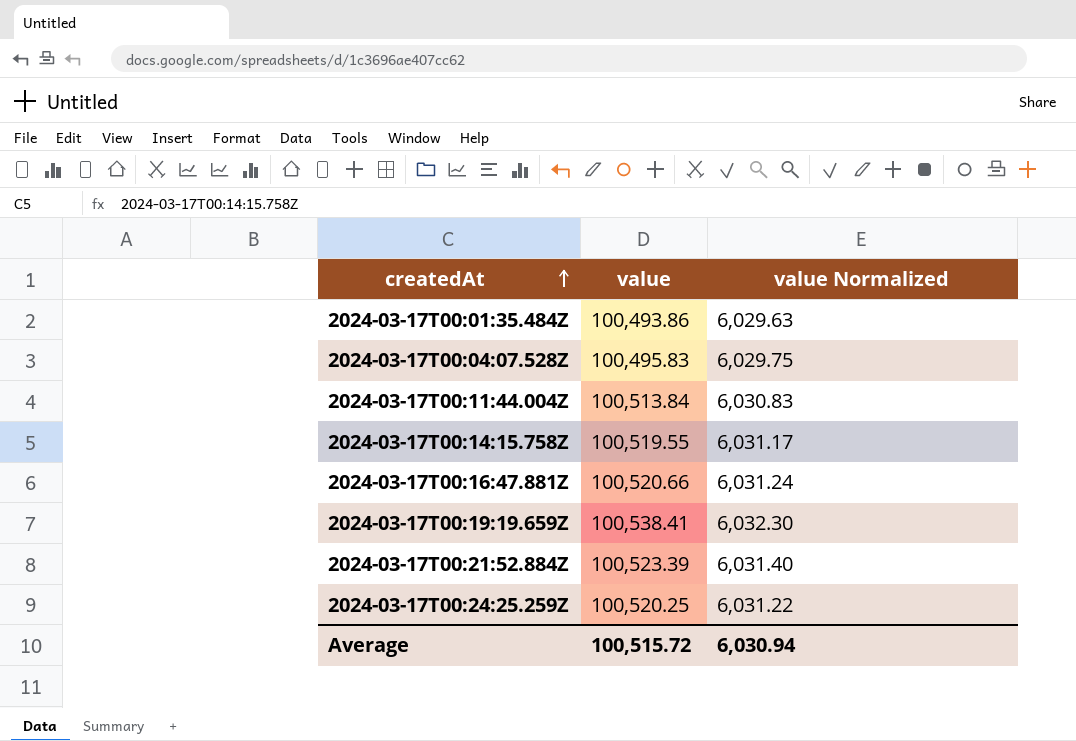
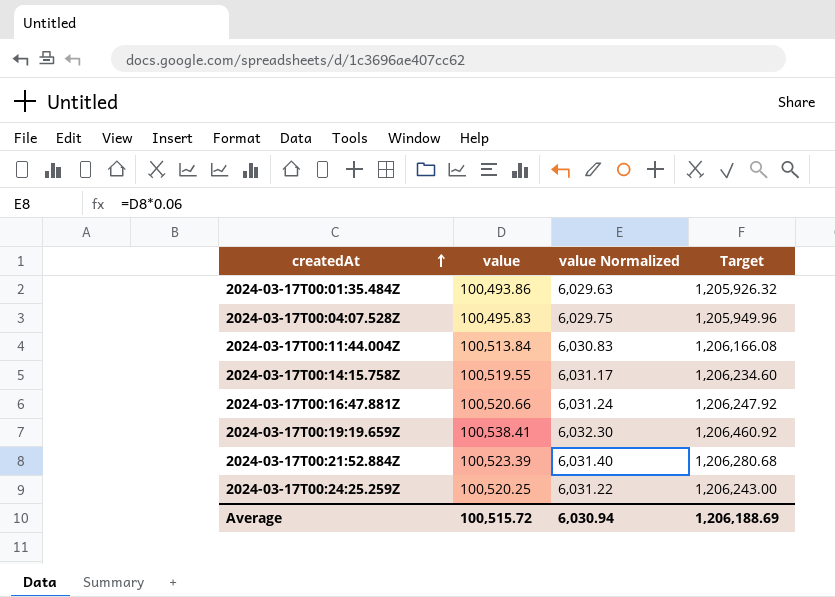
column Target | formula: none -> [value] * 12

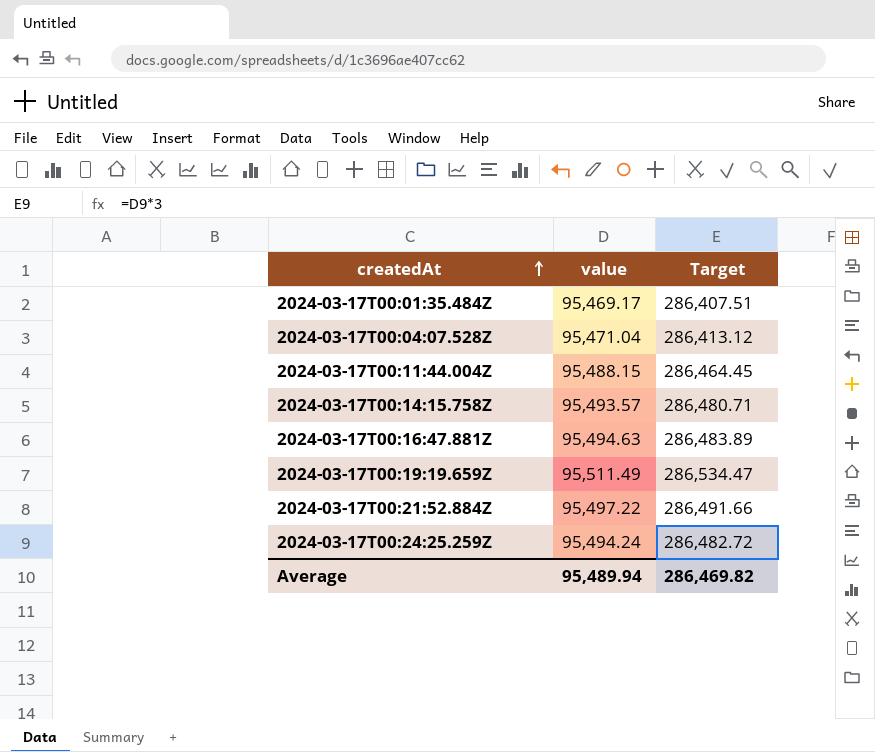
column value Normalized | formula: [value] * 0.06 -> none
column Target | formula: [value] * 12 -> [value] * 3
2024-03-17T00:01:35.484Z | value: 100,493.86 -> 95,469.17
2024-03-17T00:04:07.528Z | value: 100,495.83 -> 95,471.04
2024-03-17T00:11:44.004Z | value: 100,513.84 -> 95,488.15
2024-03-17T00:14:15.758Z | value: 100,519.55 -> 95,493.57
2024-03-17T00:16:47.881Z | value: 100,520.66 -> 95,494.63
2024-03-17T00:19:19.659Z | value: 100,538.41 -> 95,511.49
2024-03-17T00:21:52.884Z | value: 100,523.39 -> 95,497.22
2024-03-17T00:24:25.259Z | value: 100,520.25 -> 95,494.24
Average | value: 100,515.72 -> 95,489.94
Average | Target: 1,206,188.69 -> 286,469.82

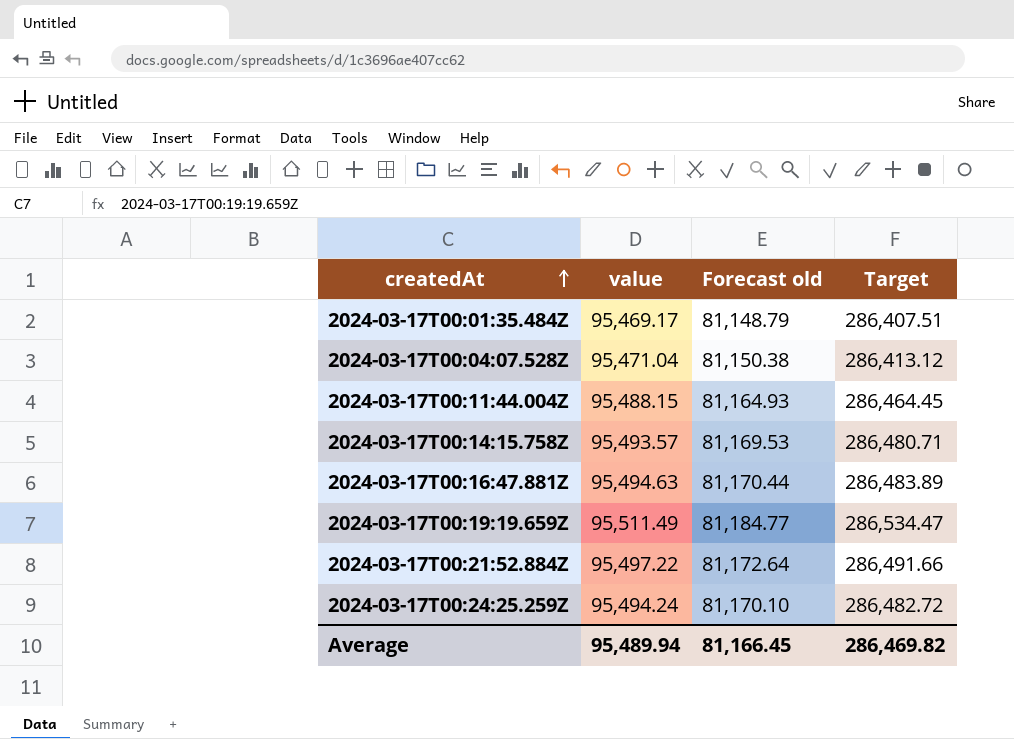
column Forecast old | formula: none -> [value] * 0.85

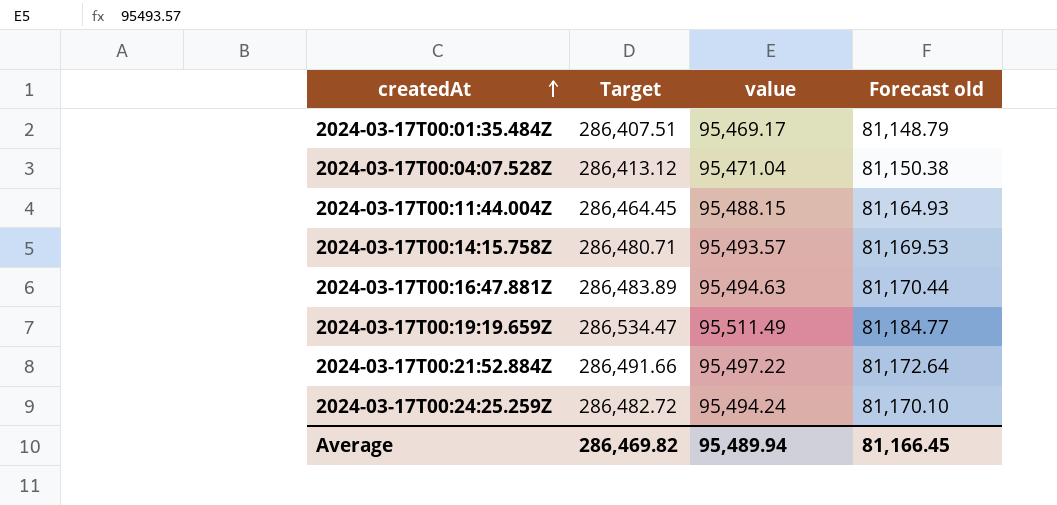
column Target | position: 4 -> 2

